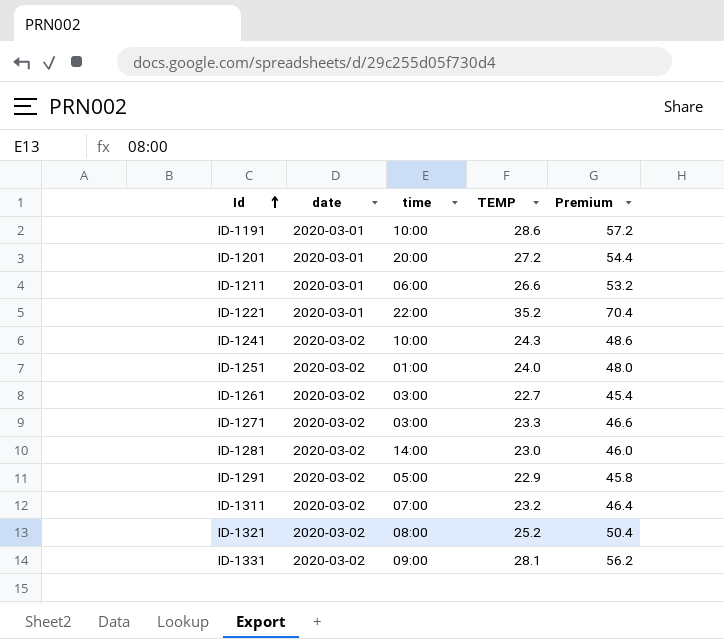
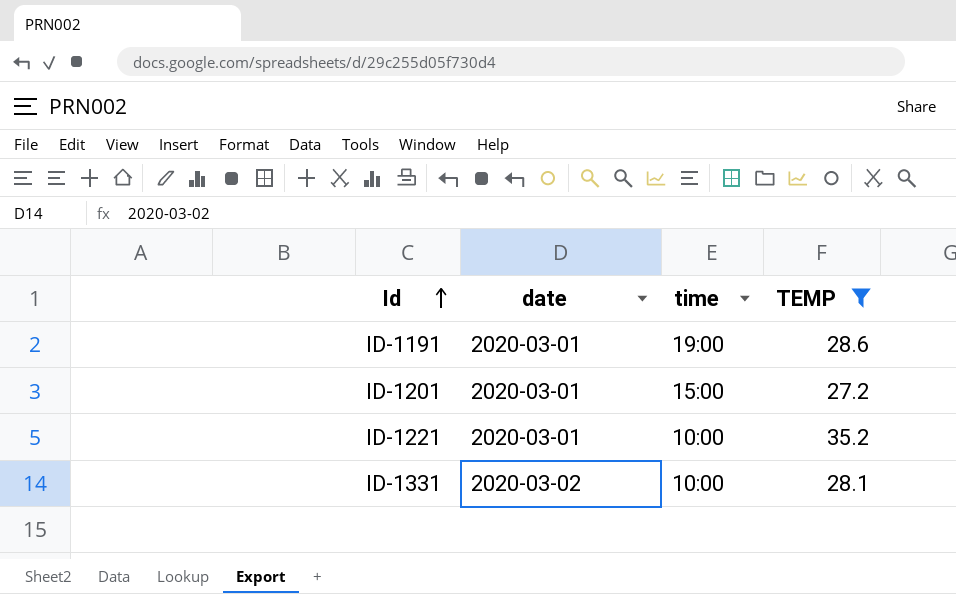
filter: none -> TEMP >= 27.2
column Premium | formula: [TEMP] * 2 -> none
ID-1191 | time: 10:00 -> 19:00
ID-1201 | time: 20:00 -> 15:00
ID-1221 | time: 22:00 -> 10:00
ID-1331 | time: 09:00 -> 10:00

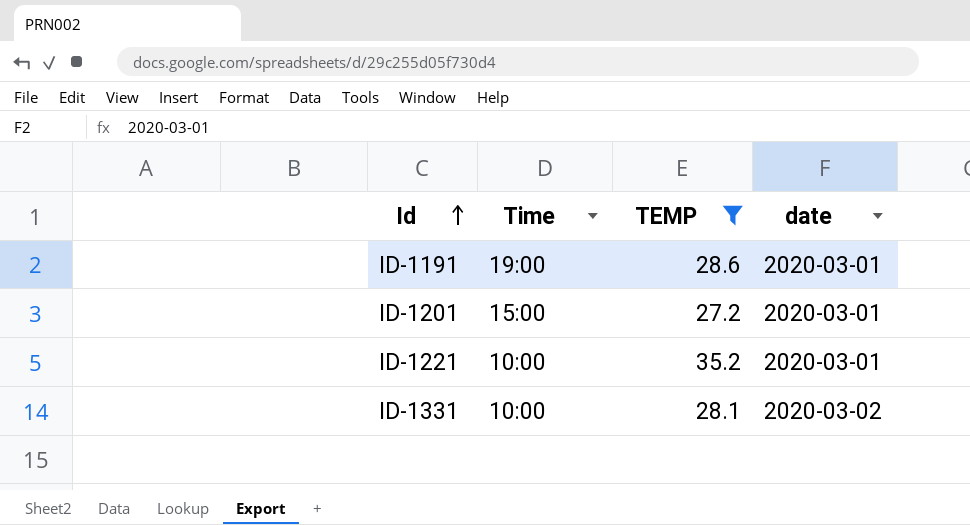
column name: time -> Time
column date | position: 2 -> 4

